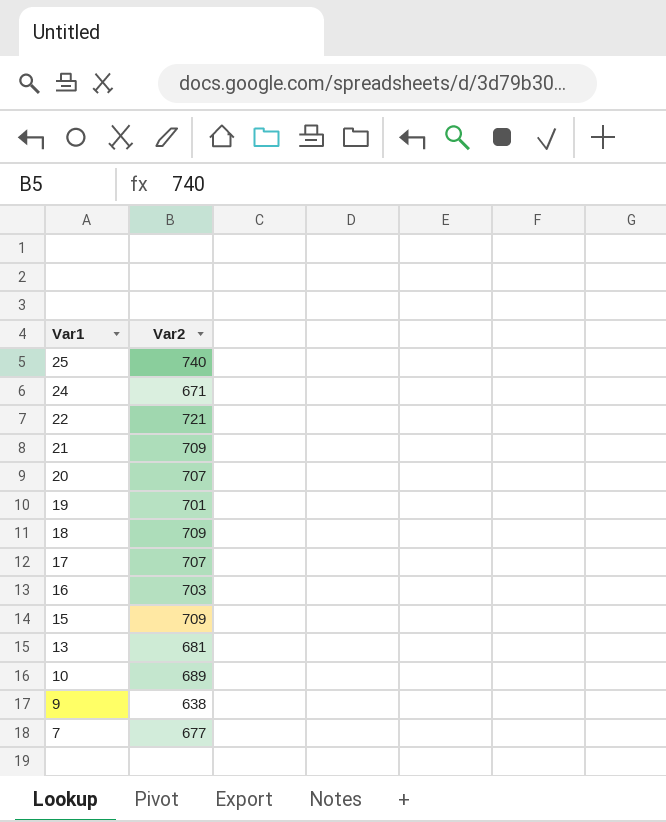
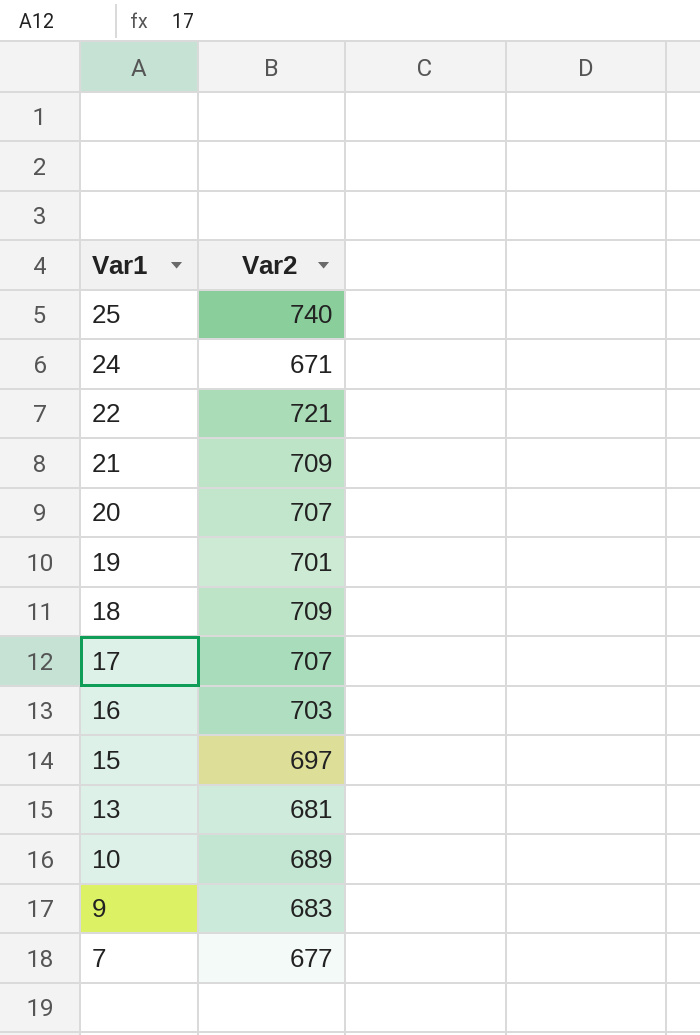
15 | Var2: 709 -> 697
9 | Var2: 638 -> 683

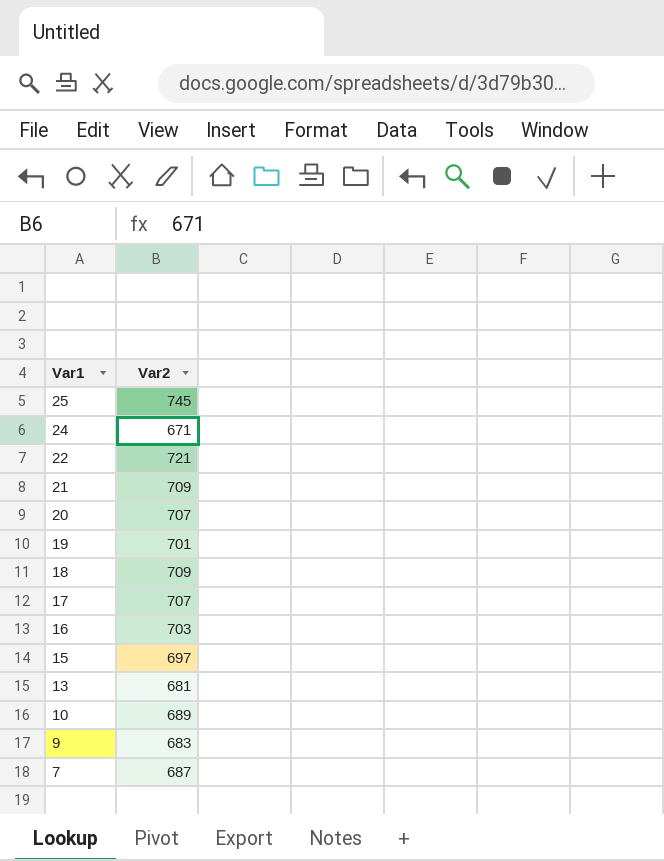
25 | Var2: 740 -> 745
7 | Var2: 677 -> 687

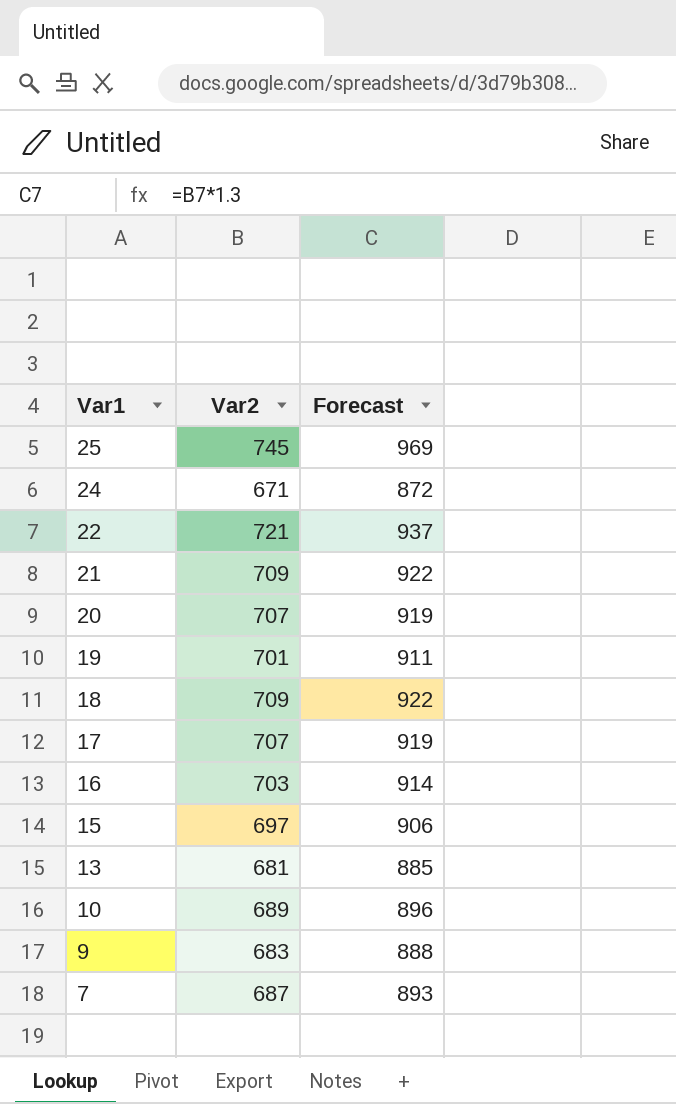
column Forecast | formula: none -> [Var2] * 1.3

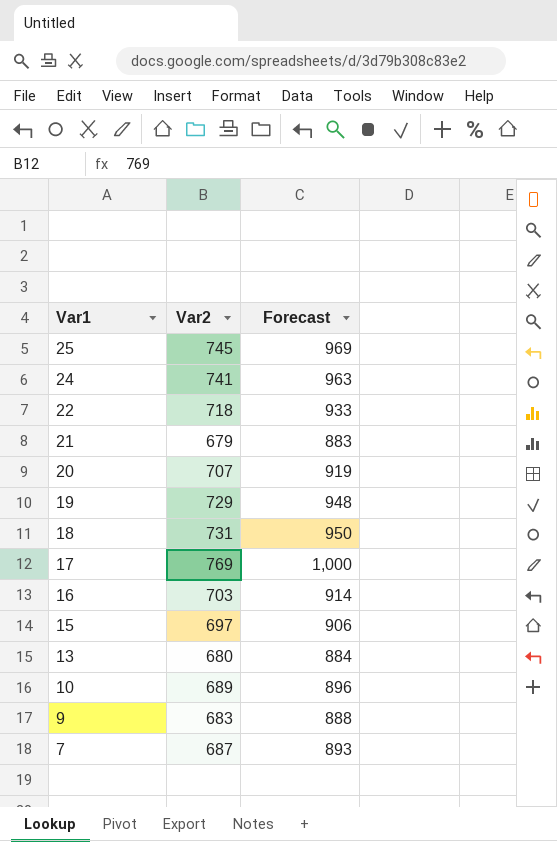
24 | Var2: 671 -> 741
24 | Forecast: 872 -> 963
22 | Var2: 721 -> 718
22 | Forecast: 937 -> 933
21 | Var2: 709 -> 679
21 | Forecast: 922 -> 883
19 | Var2: 701 -> 729
19 | Forecast: 911 -> 948
18 | Var2: 709 -> 731
18 | Forecast: 922 -> 950
17 | Var2: 707 -> 769
17 | Forecast: 919 -> 1,000
13 | Var2: 681 -> 680
13 | Forecast: 885 -> 884

